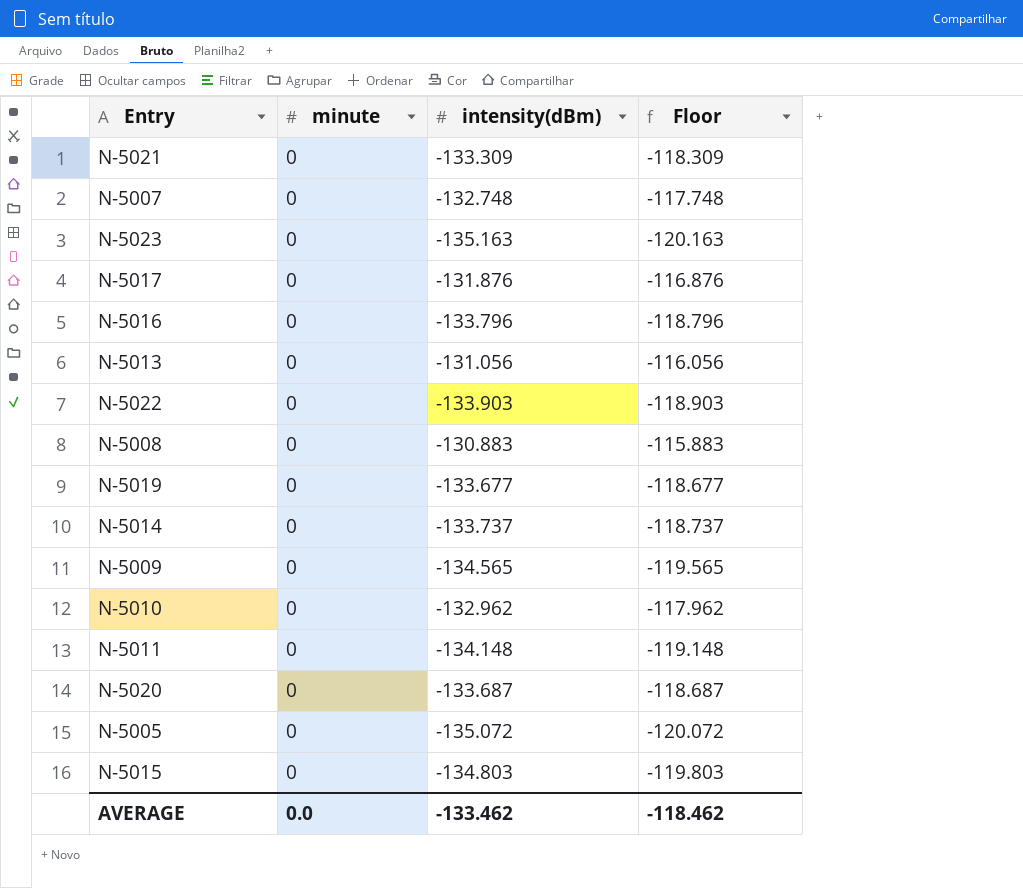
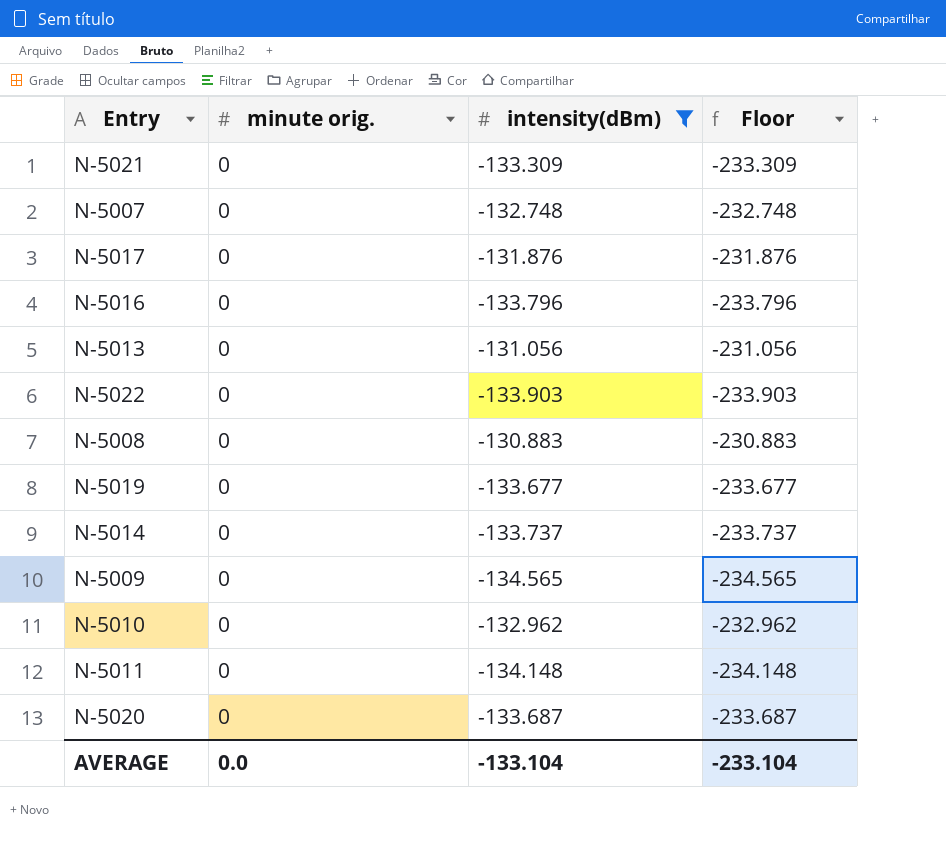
filter: none -> intensity(dBm) >= -134.565
column name: minute -> minute orig.
column Floor | formula: [intensity(dBm)] + 15 -> [intensity(dBm)] - 100
AVERAGE | intensity(dBm): -133.462 -> -133.104
AVERAGE | Floor: -118.462 -> -233.104

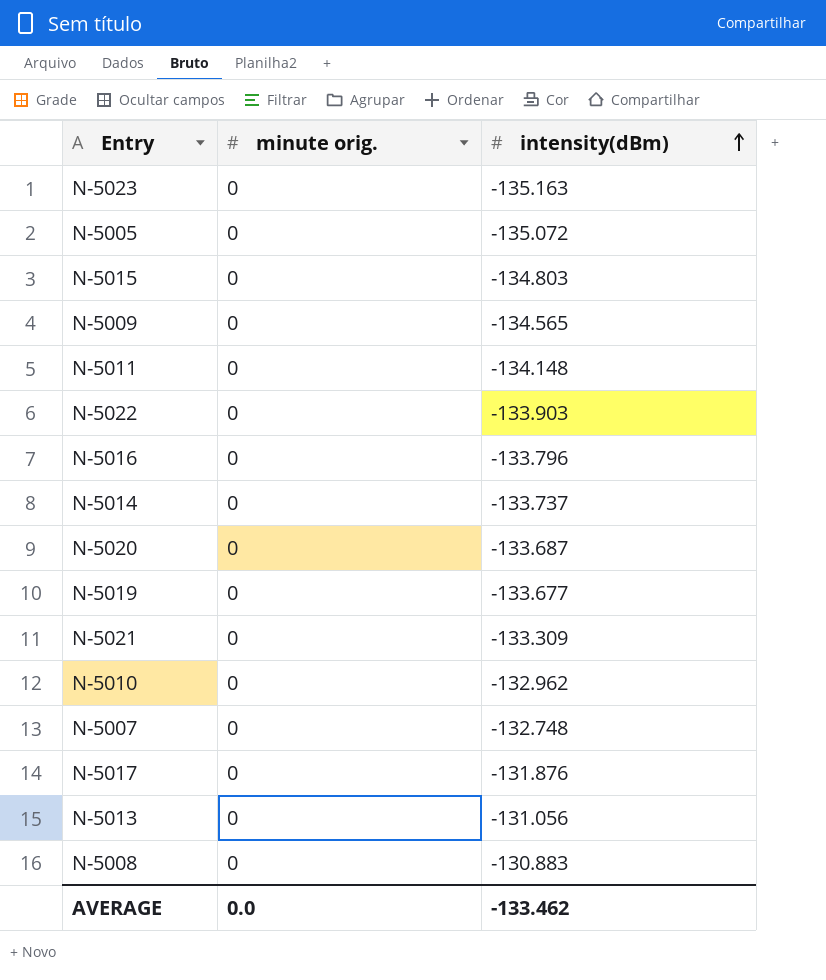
filter: intensity(dBm) >= -134.565 -> none
row order: none -> intensity(dBm) ascending
column Floor | formula: [intensity(dBm)] - 100 -> none
AVERAGE | intensity(dBm): -133.104 -> -133.462

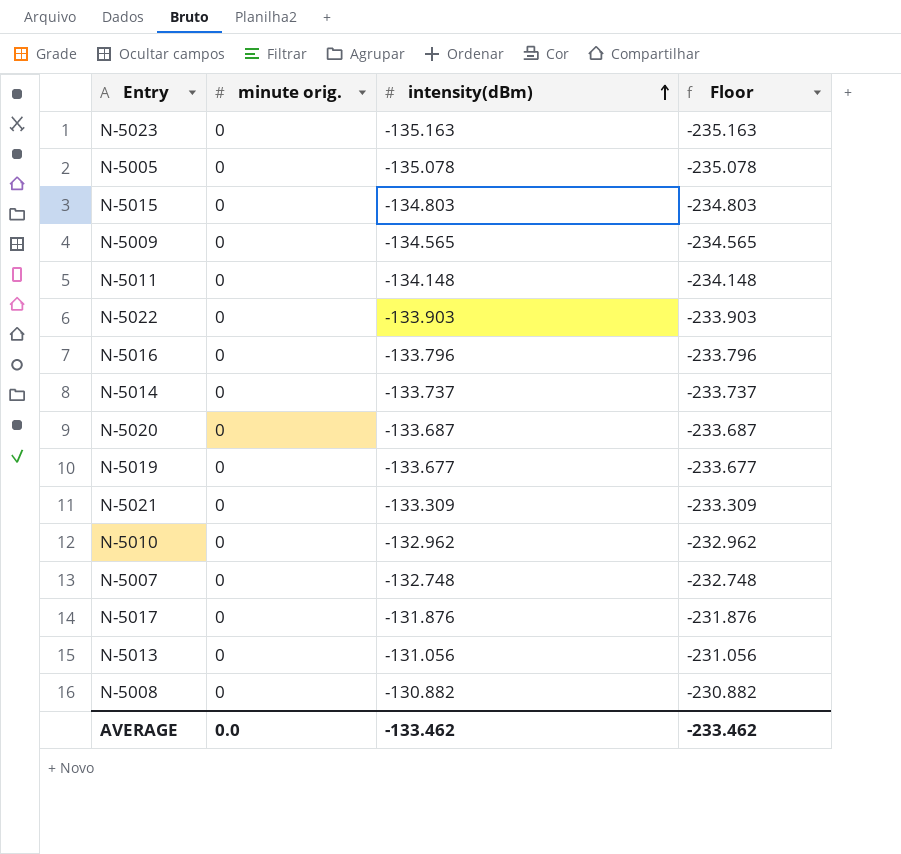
column Floor | formula: none -> [intensity(dBm)] - 100
N-5005 | intensity(dBm): -135.072 -> -135.078
N-5008 | intensity(dBm): -130.883 -> -130.882

